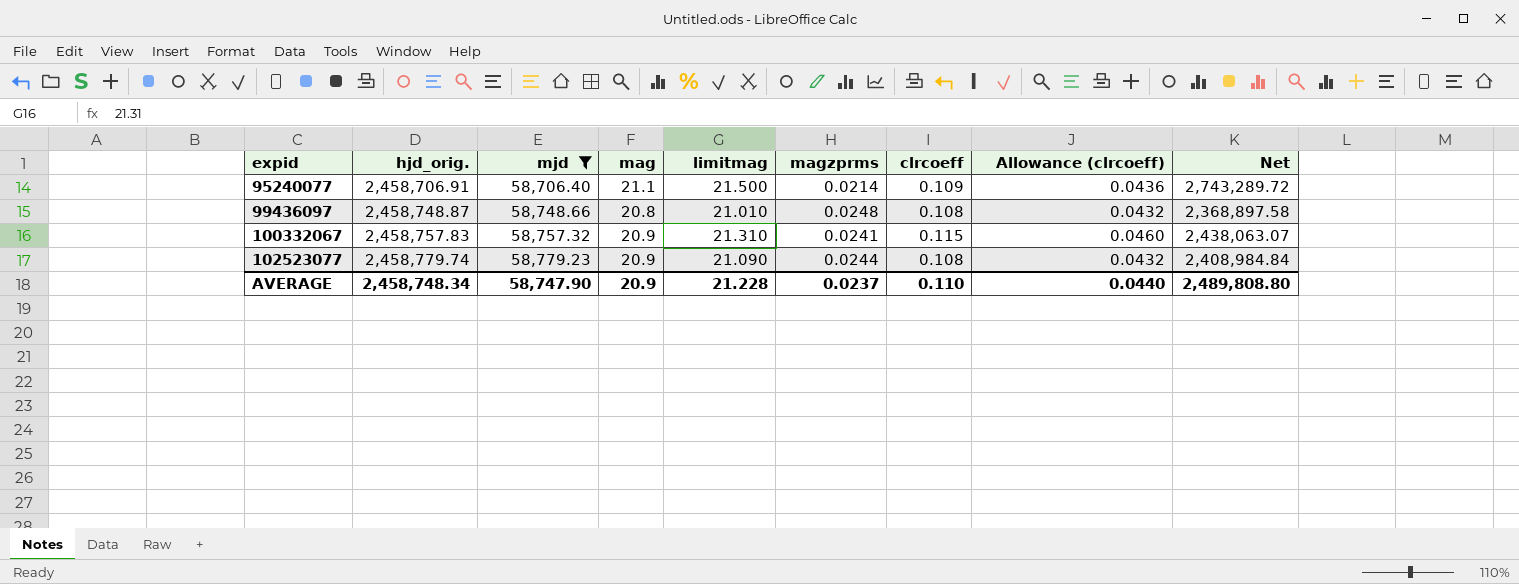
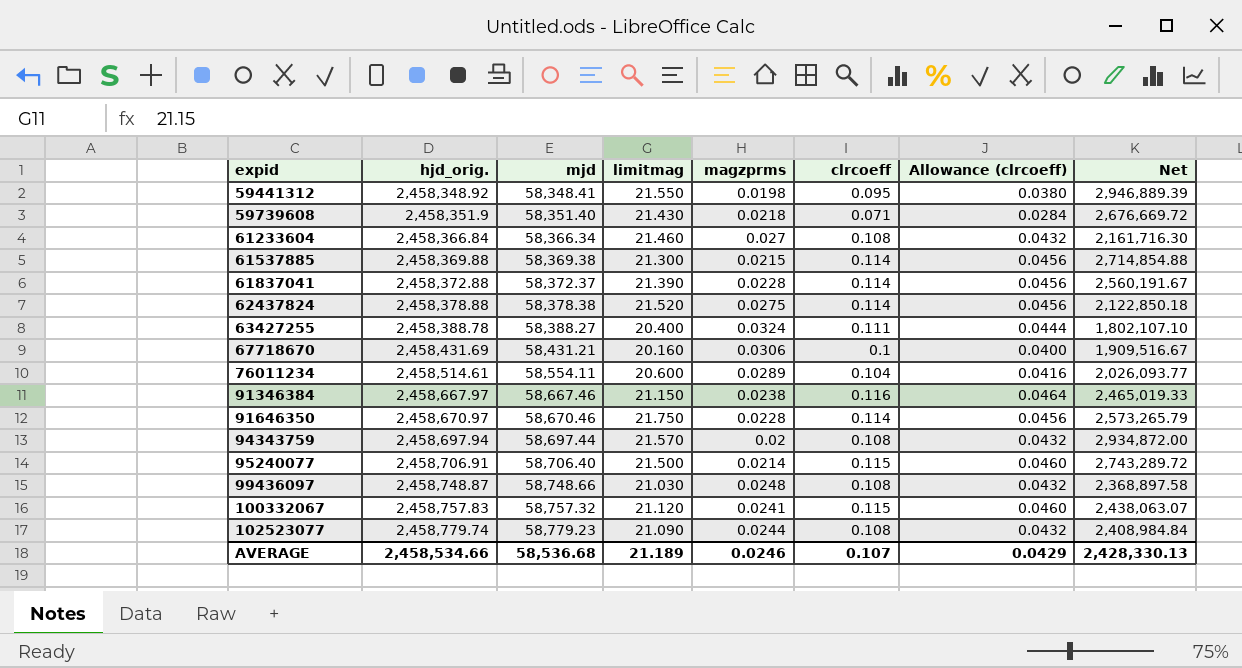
filter: mjd >= 58,706.40 -> none
column mag | position: 4 -> none
95240077 | clrcoeff: 0.109 -> 0.115
95240077 | Allowance (clrcoeff): 0.0436 -> 0.0460
99436097 | limitmag: 21.010 -> 21.030
100332067 | limitmag: 21.310 -> 21.120
AVERAGE | hjd_orig.: 2,458,748.34 -> 2,458,534.66
AVERAGE | mjd: 58,747.90 -> 58,536.68
AVERAGE | limitmag: 21.228 -> 21.189
AVERAGE | magzprms: 0.0237 -> 0.0246
AVERAGE | clrcoeff: 0.110 -> 0.107
AVERAGE | Allowance (clrcoeff): 0.0440 -> 0.0429
AVERAGE | Net: 2,489,808.80 -> 2,428,330.13

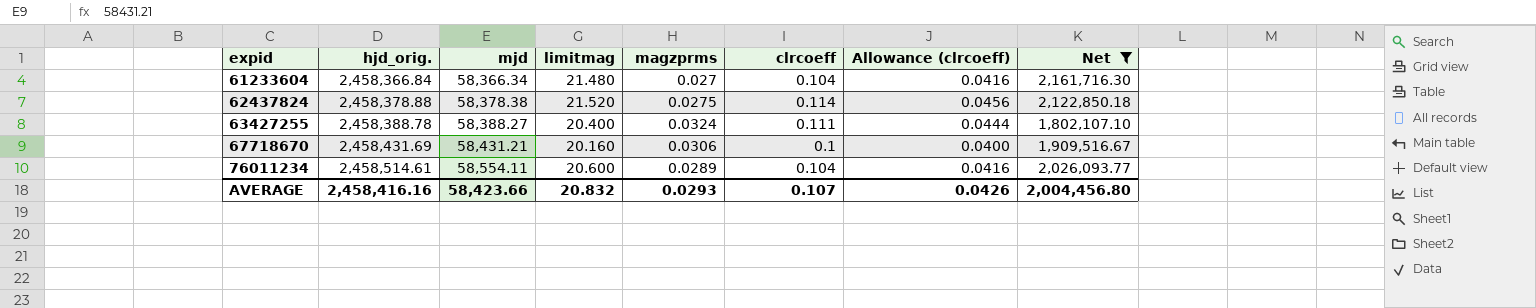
filter: none -> Net <= 2,161,716.30
61233604 | limitmag: 21.460 -> 21.480
61233604 | clrcoeff: 0.108 -> 0.104
61233604 | Allowance (clrcoeff): 0.0432 -> 0.0416
AVERAGE | hjd_orig.: 2,458,534.66 -> 2,458,416.16
AVERAGE | mjd: 58,536.68 -> 58,423.66
AVERAGE | limitmag: 21.189 -> 20.832
AVERAGE | magzprms: 0.0246 -> 0.0293
AVERAGE | Allowance (clrcoeff): 0.0429 -> 0.0426
AVERAGE | Net: 2,428,330.13 -> 2,004,456.80

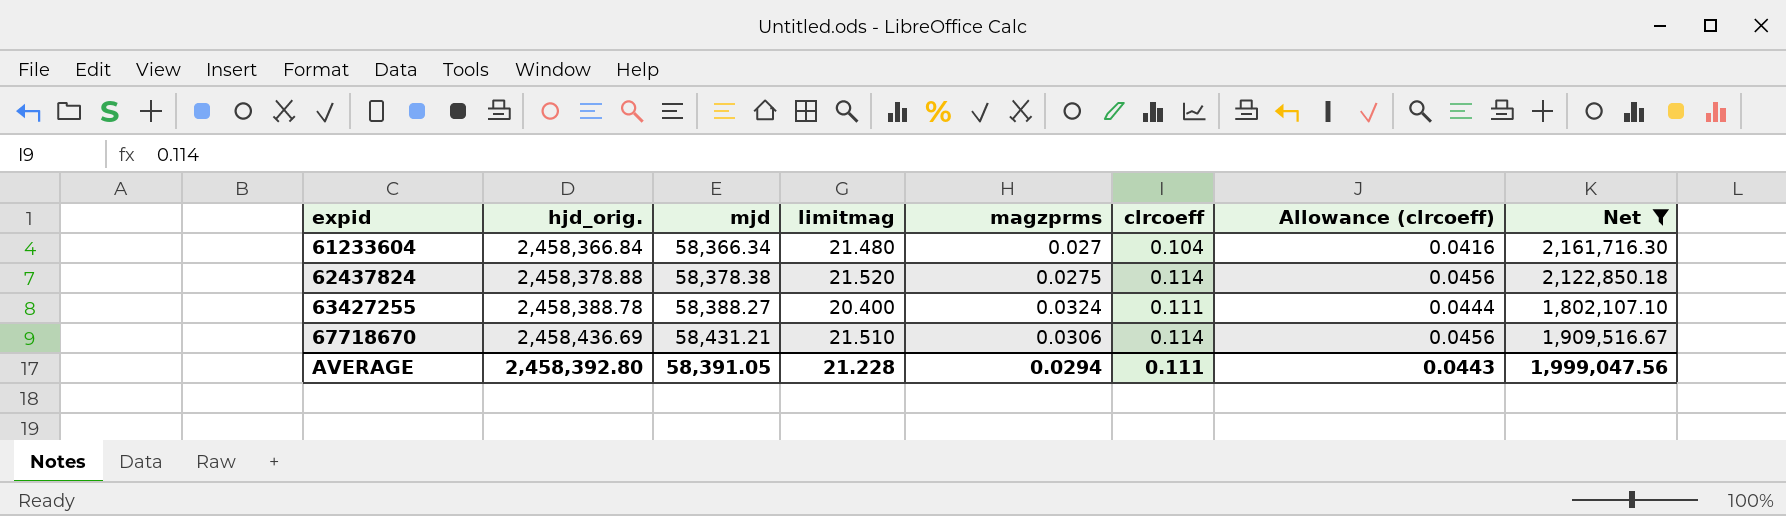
row 76011234: 2,458,514.61 | 58,554.11 | 20.600 | 0.0289 | 0.104 | 0.0416 | 2,026,093.77 -> none
67718670 | hjd_orig.: 2,458,431.69 -> 2,458,436.69
67718670 | limitmag: 20.160 -> 21.510
67718670 | clrcoeff: 0.1 -> 0.114
67718670 | Allowance (clrcoeff): 0.0400 -> 0.0456
AVERAGE | hjd_orig.: 2,458,416.16 -> 2,458,392.80
AVERAGE | mjd: 58,423.66 -> 58,391.05
AVERAGE | limitmag: 20.832 -> 21.228
AVERAGE | magzprms: 0.0293 -> 0.0294
AVERAGE | clrcoeff: 0.107 -> 0.111
AVERAGE | Allowance (clrcoeff): 0.0426 -> 0.0443
AVERAGE | Net: 2,004,456.80 -> 1,999,047.56

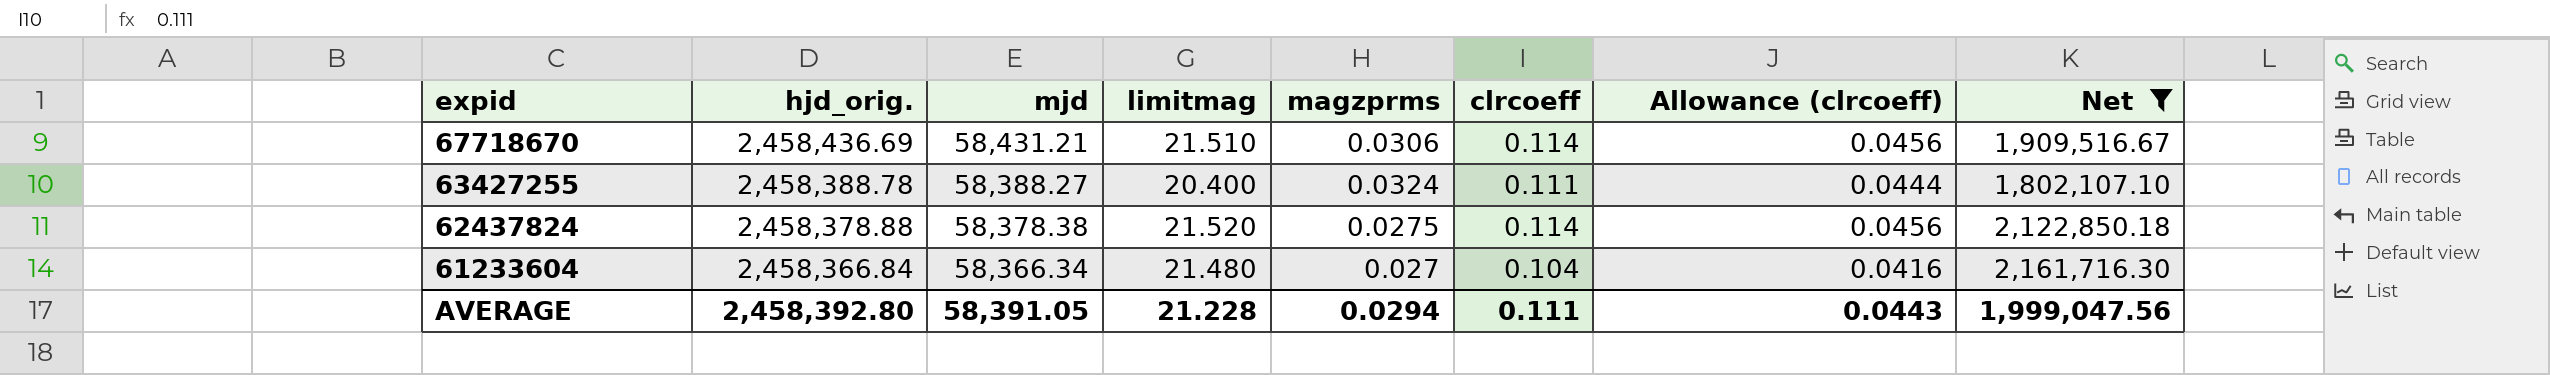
row order: expid ascending -> expid descending

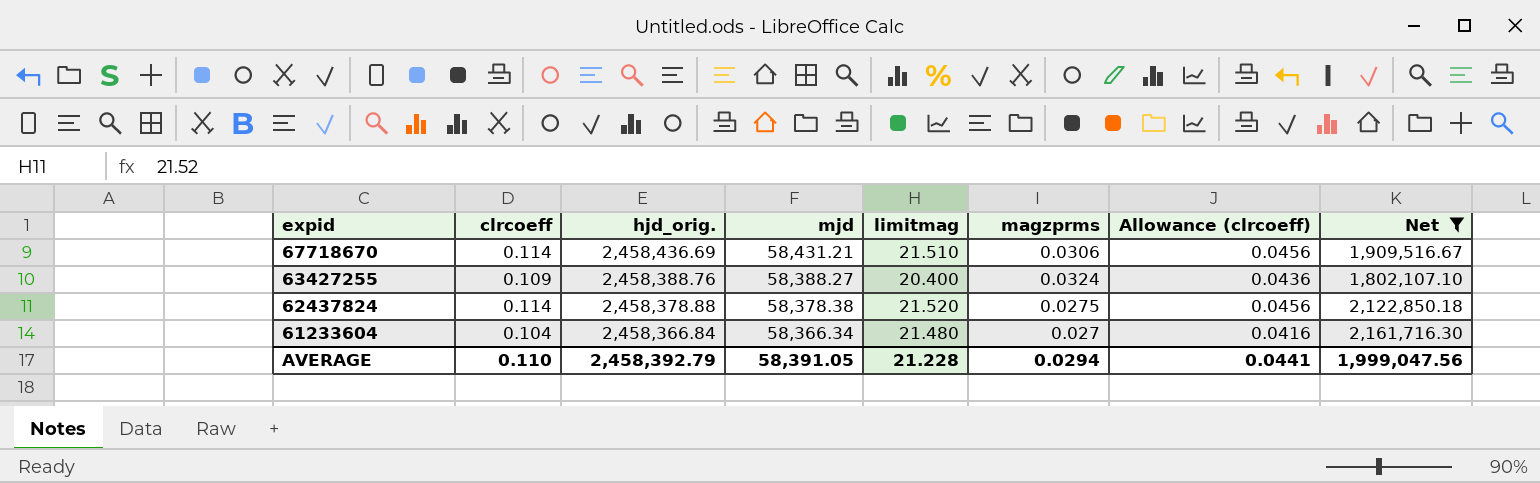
column clrcoeff | position: 6 -> 2
63427255 | clrcoeff: 0.111 -> 0.109
63427255 | hjd_orig.: 2,458,388.78 -> 2,458,388.76
63427255 | Allowance (clrcoeff): 0.0444 -> 0.0436
AVERAGE | clrcoeff: 0.111 -> 0.110
AVERAGE | hjd_orig.: 2,458,392.80 -> 2,458,392.79
AVERAGE | Allowance (clrcoeff): 0.0443 -> 0.0441

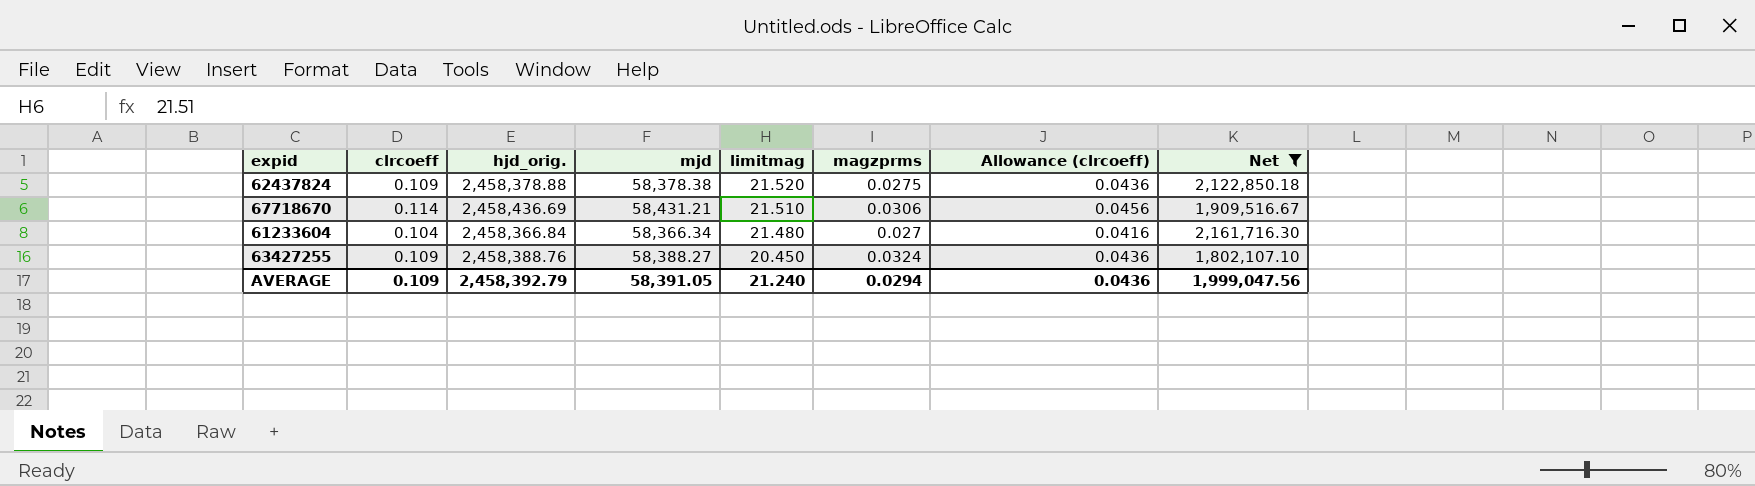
row order: expid descending -> limitmag descending
62437824 | clrcoeff: 0.114 -> 0.109
62437824 | Allowance (clrcoeff): 0.0456 -> 0.0436
63427255 | limitmag: 20.400 -> 20.450
AVERAGE | clrcoeff: 0.110 -> 0.109
AVERAGE | limitmag: 21.228 -> 21.240
AVERAGE | Allowance (clrcoeff): 0.0441 -> 0.0436

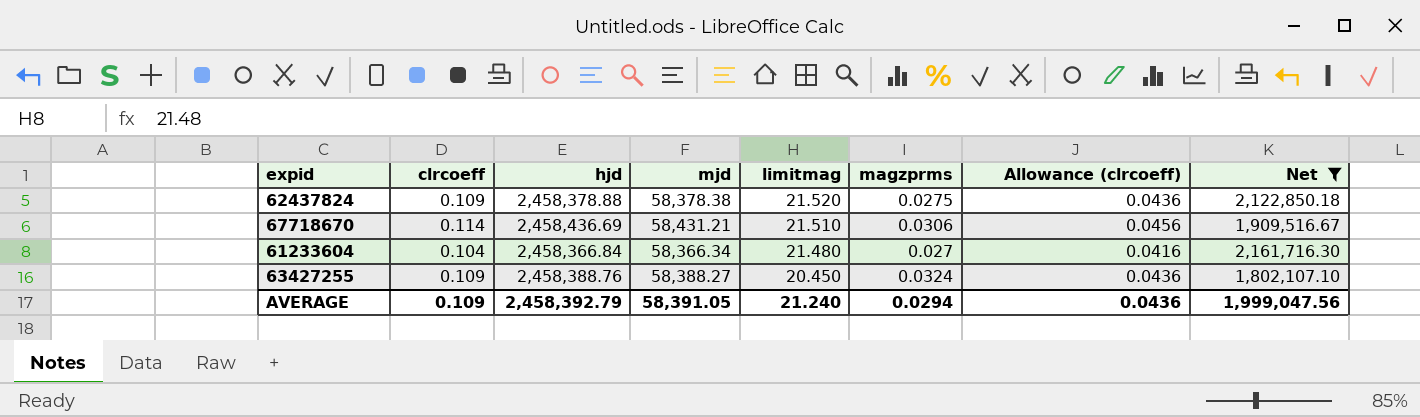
column name: hjd_orig. -> hjd

